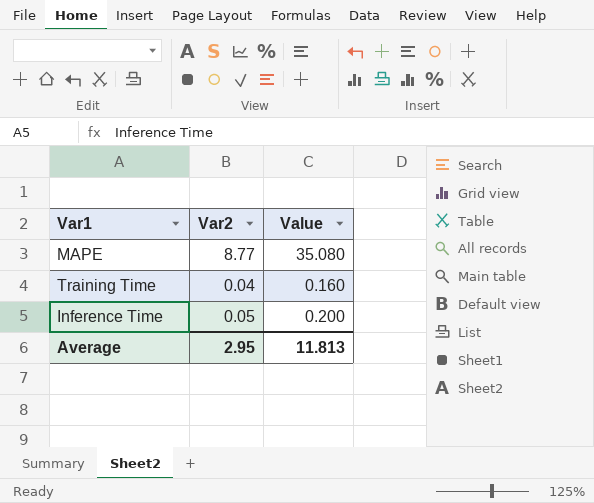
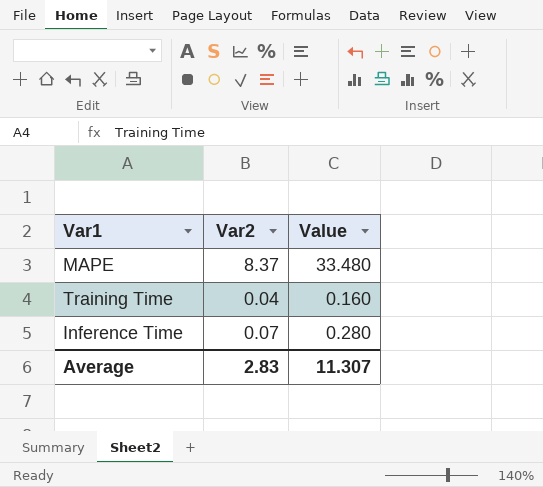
MAPE | Var2: 8.77 -> 8.37
MAPE | Value: 35.080 -> 33.480
Inference Time | Var2: 0.05 -> 0.07
Inference Time | Value: 0.200 -> 0.280
Average | Var2: 2.95 -> 2.83
Average | Value: 11.813 -> 11.307

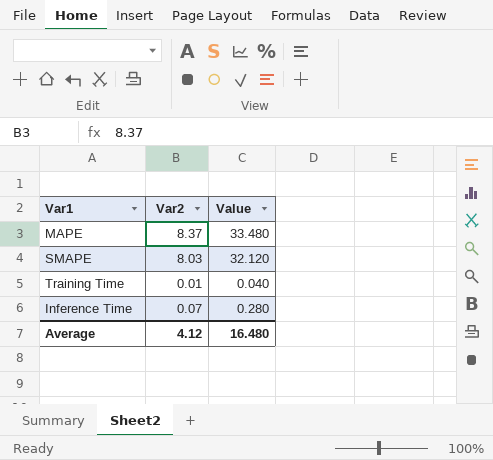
row SMAPE: none -> 8.03 | 32.120
Training Time | Var2: 0.04 -> 0.01
Training Time | Value: 0.160 -> 0.040
Average | Var2: 2.83 -> 4.12
Average | Value: 11.307 -> 16.480

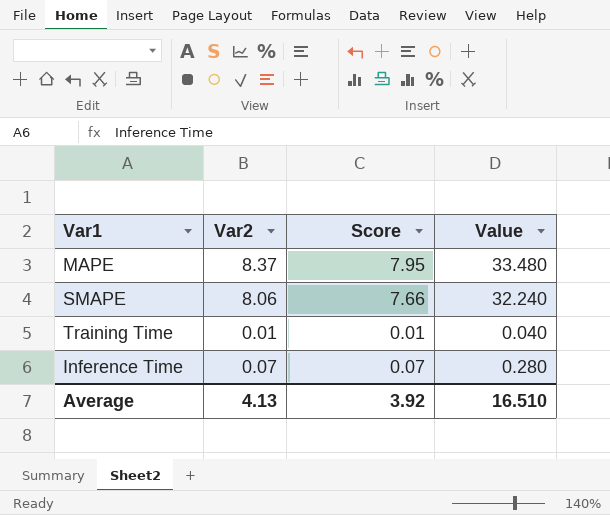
column Score | formula: none -> [Var2] * 0.95
SMAPE | Var2: 8.03 -> 8.06
SMAPE | Value: 32.120 -> 32.240
Average | Var2: 4.12 -> 4.13
Average | Value: 16.480 -> 16.510

